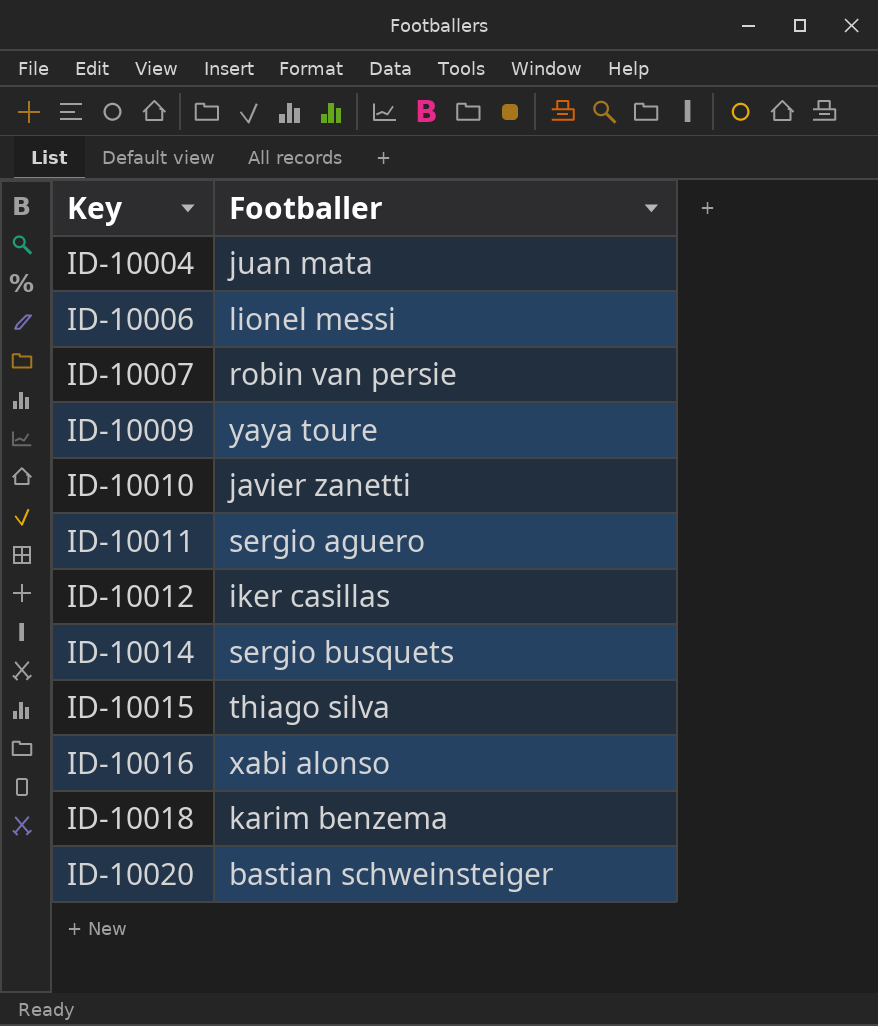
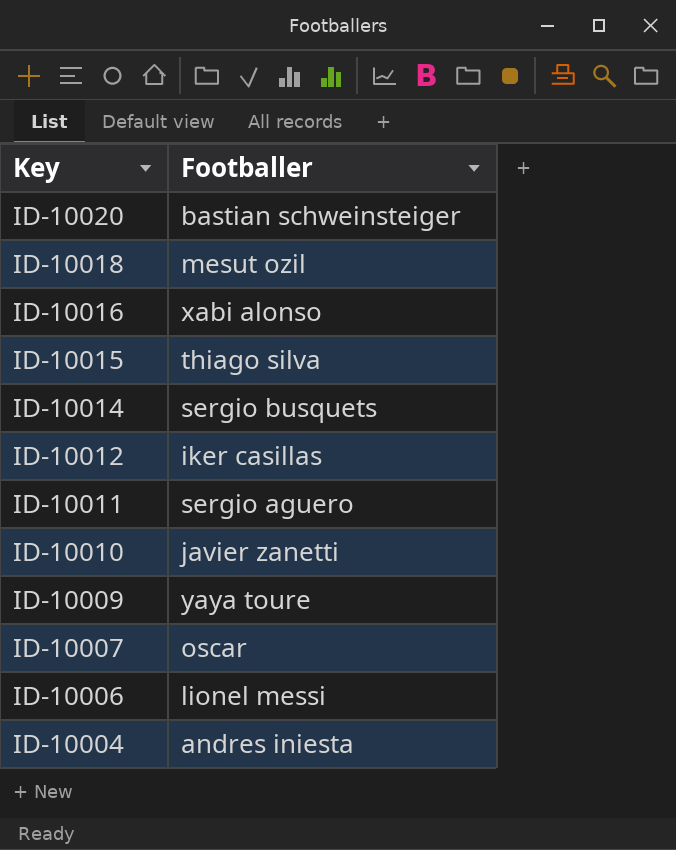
row order: Key ascending -> Key descending
ID-10018 | Footballer: karim benzema -> mesut ozil
ID-10007 | Footballer: robin van persie -> oscar
ID-10004 | Footballer: juan mata -> andres iniesta

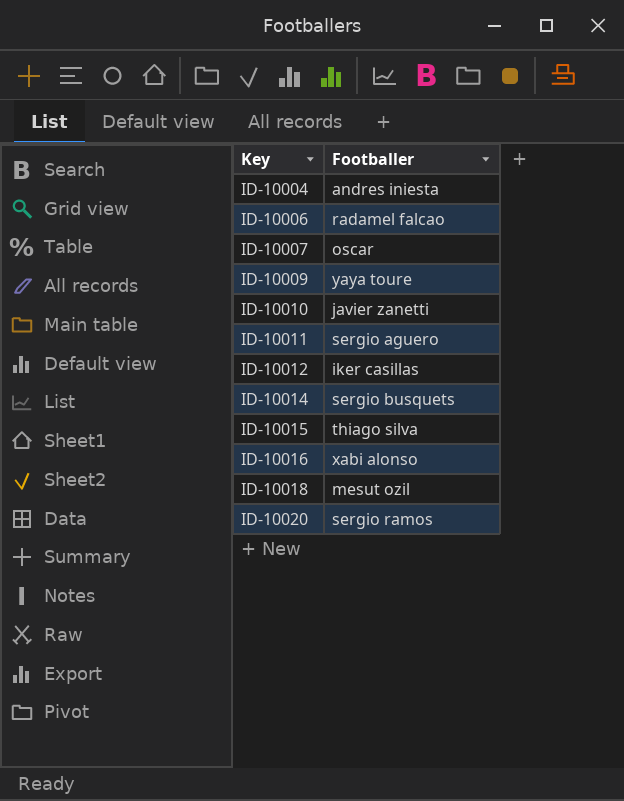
row order: Key descending -> Key ascending
ID-10006 | Footballer: lionel messi -> radamel falcao
ID-10020 | Footballer: bastian schweinsteiger -> sergio ramos

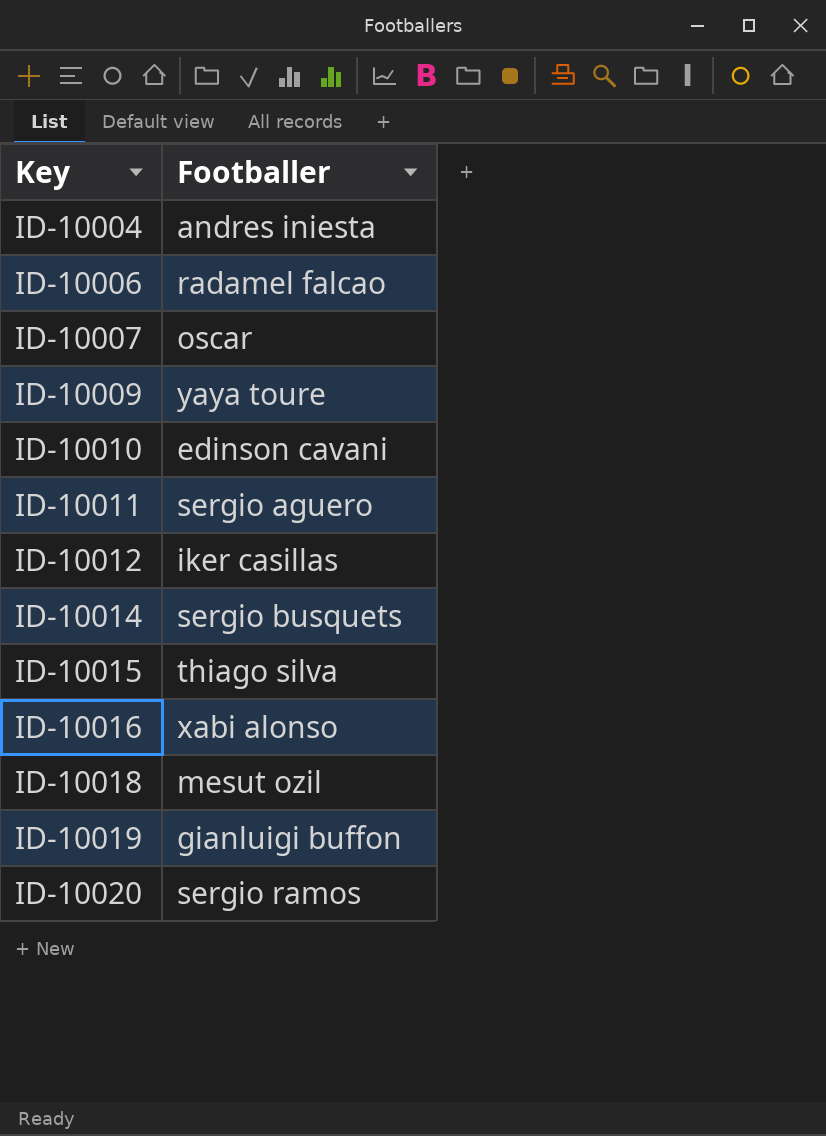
ID-10010 | Footballer: javier zanetti -> edinson cavani
row ID-10019: none -> gianluigi buffon

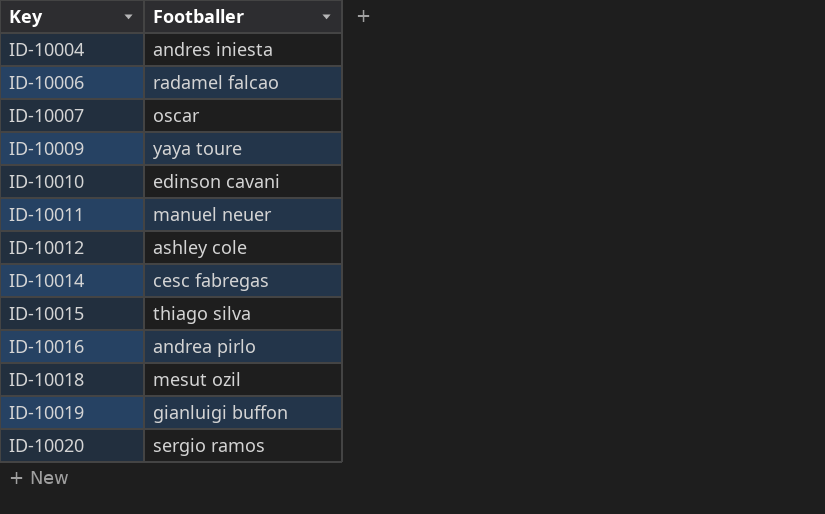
ID-10011 | Footballer: sergio aguero -> manuel neuer
ID-10012 | Footballer: iker casillas -> ashley cole
ID-10014 | Footballer: sergio busquets -> cesc fabregas
ID-10016 | Footballer: xabi alonso -> andrea pirlo

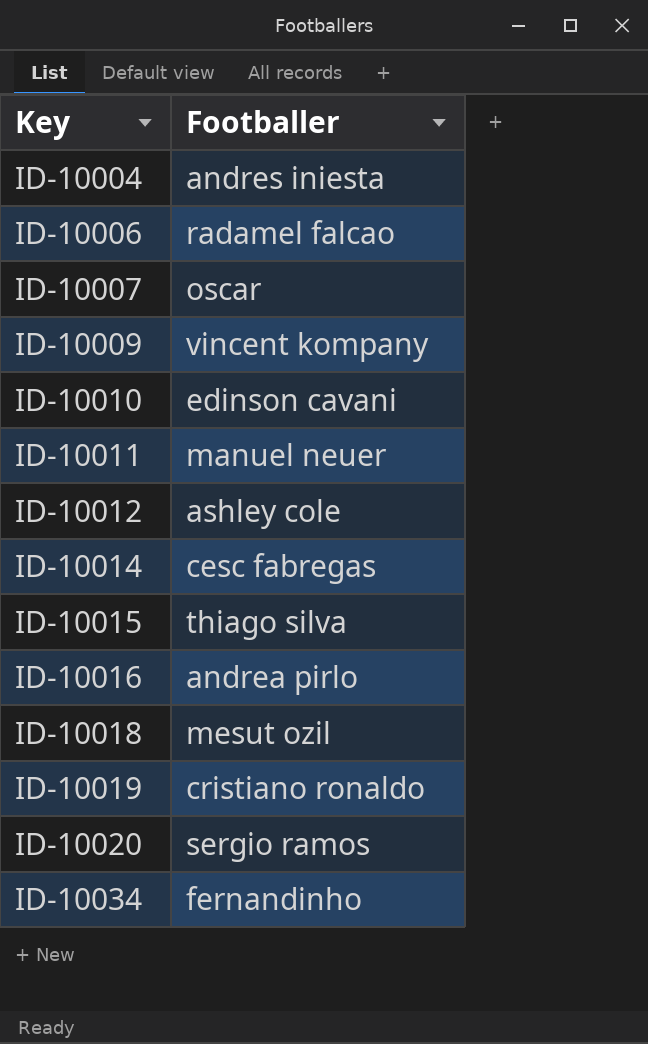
ID-10009 | Footballer: yaya toure -> vincent kompany
ID-10019 | Footballer: gianluigi buffon -> cristiano ronaldo
row ID-10034: none -> fernandinho

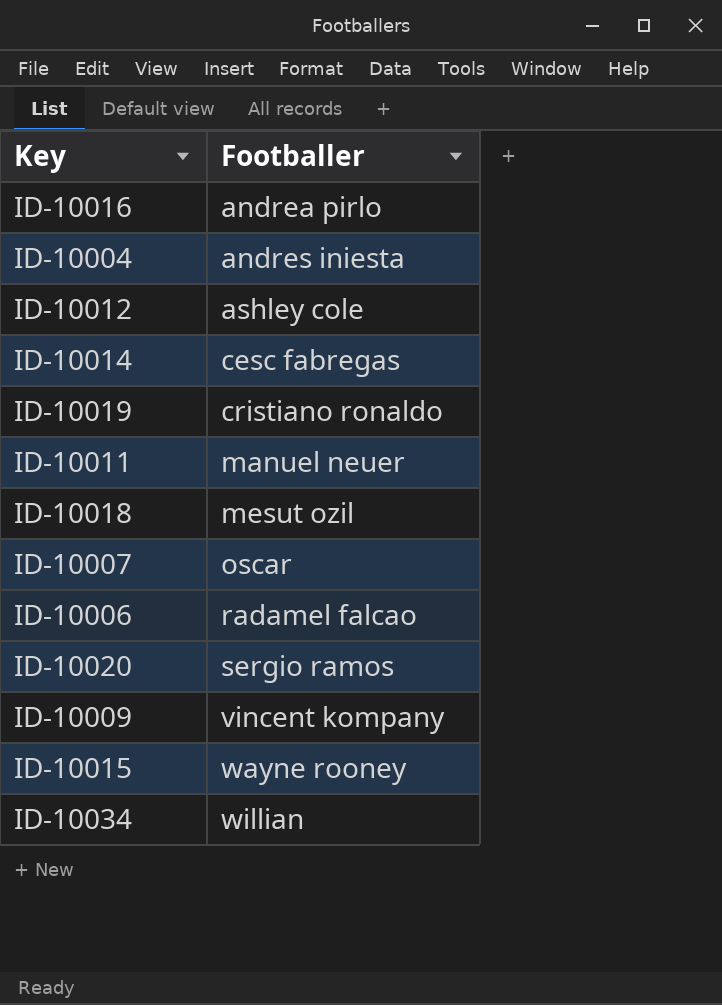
row order: Key ascending -> Footballer ascending
row ID-10010: edinson cavani -> none
ID-10015 | Footballer: thiago silva -> wayne rooney
ID-10034 | Footballer: fernandinho -> willian

